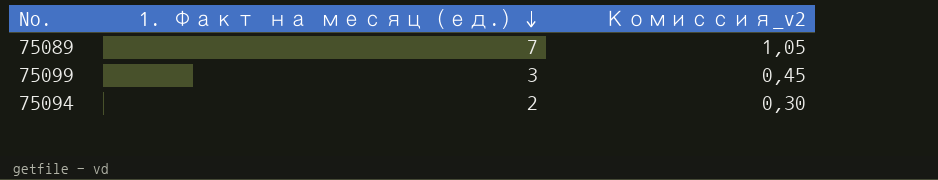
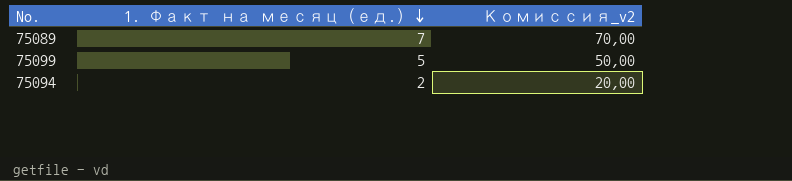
column Комиссия_v2 | formula: [1. Факт на месяц (ед.)] * 0,15 -> [1. Факт на месяц (ед.)] * 10
75099 | 1. Факт на месяц (ед.): 3 -> 5

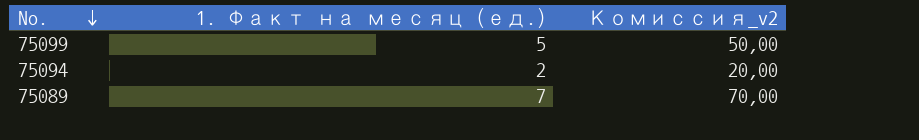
row order: 1. Факт на месяц (ед.) descending -> No. descending

